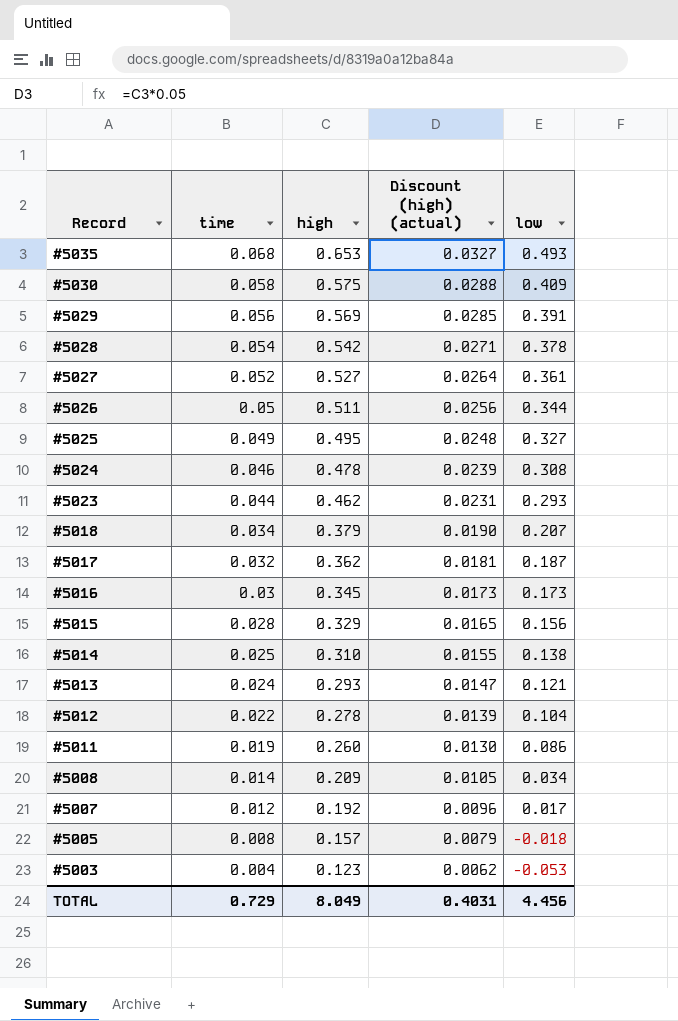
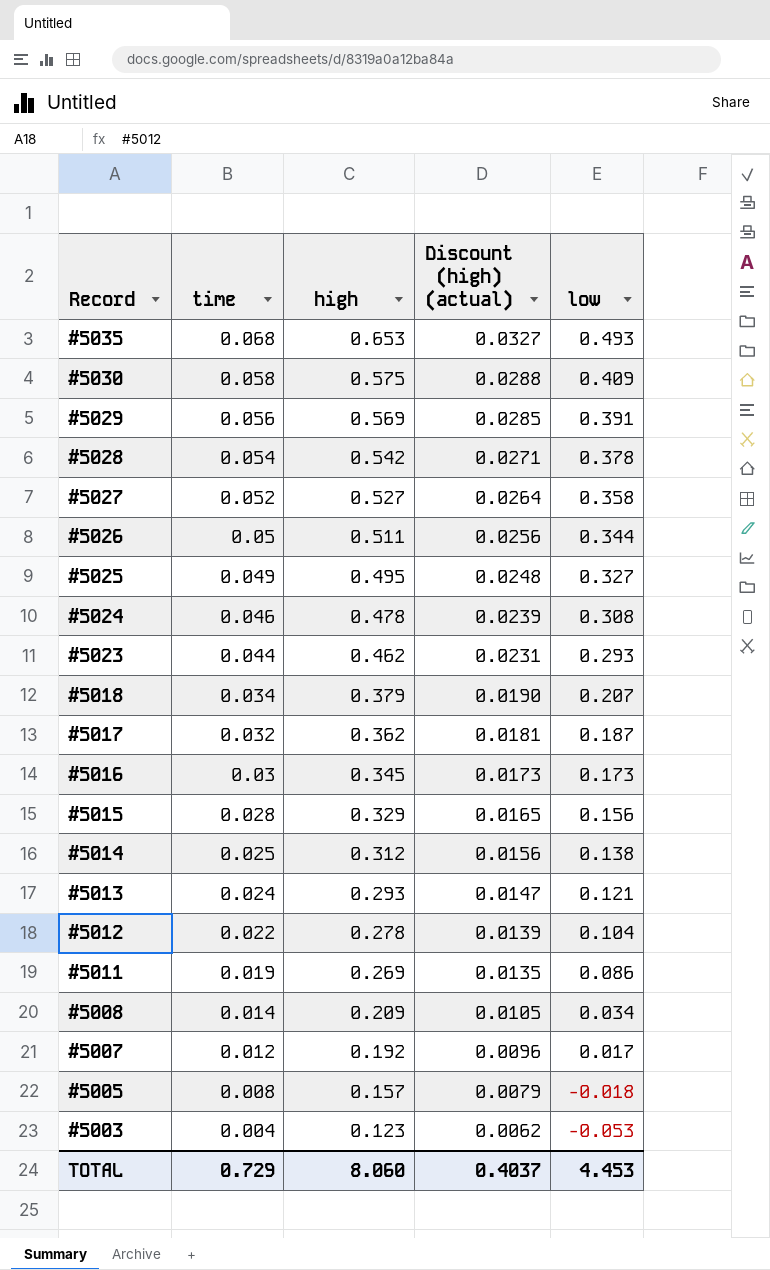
#5027 | low: 0.361 -> 0.358
#5014 | high: 0.310 -> 0.312
#5014 | Discount (high) (actual): 0.0155 -> 0.0156
#5011 | high: 0.260 -> 0.269
#5011 | Discount (high) (actual): 0.0130 -> 0.0135
TOTAL | high: 8.049 -> 8.060
TOTAL | Discount (high) (actual): 0.4031 -> 0.4037
TOTAL | low: 4.456 -> 4.453

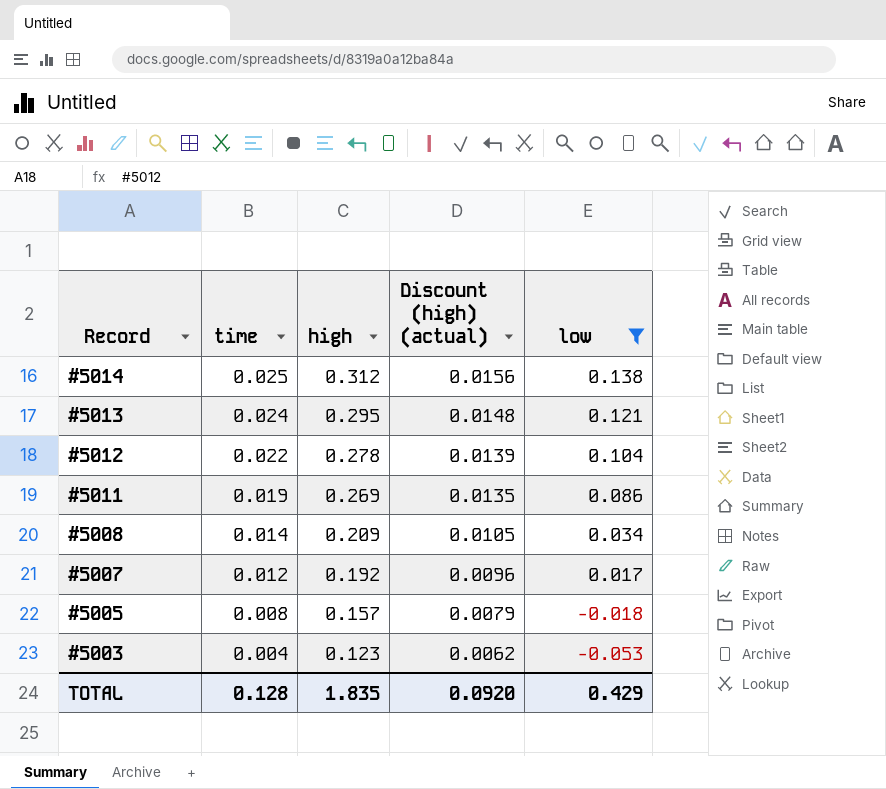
filter: none -> low <= 0.138
#5013 | high: 0.293 -> 0.295
#5013 | Discount (high) (actual): 0.0147 -> 0.0148
TOTAL | time: 0.729 -> 0.128
TOTAL | high: 8.060 -> 1.835
TOTAL | Discount (high) (actual): 0.4037 -> 0.0920
TOTAL | low: 4.453 -> 0.429

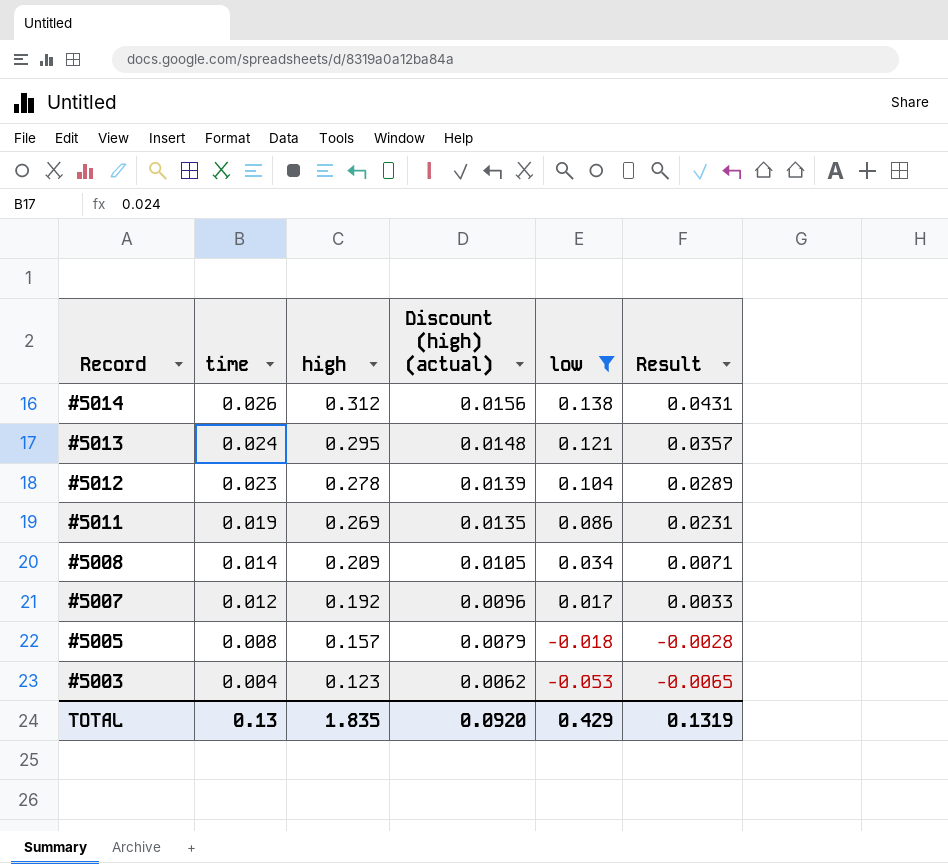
column Result | formula: none -> [high] * [low]
#5014 | time: 0.025 -> 0.026
#5012 | time: 0.022 -> 0.023
TOTAL | time: 0.128 -> 0.13

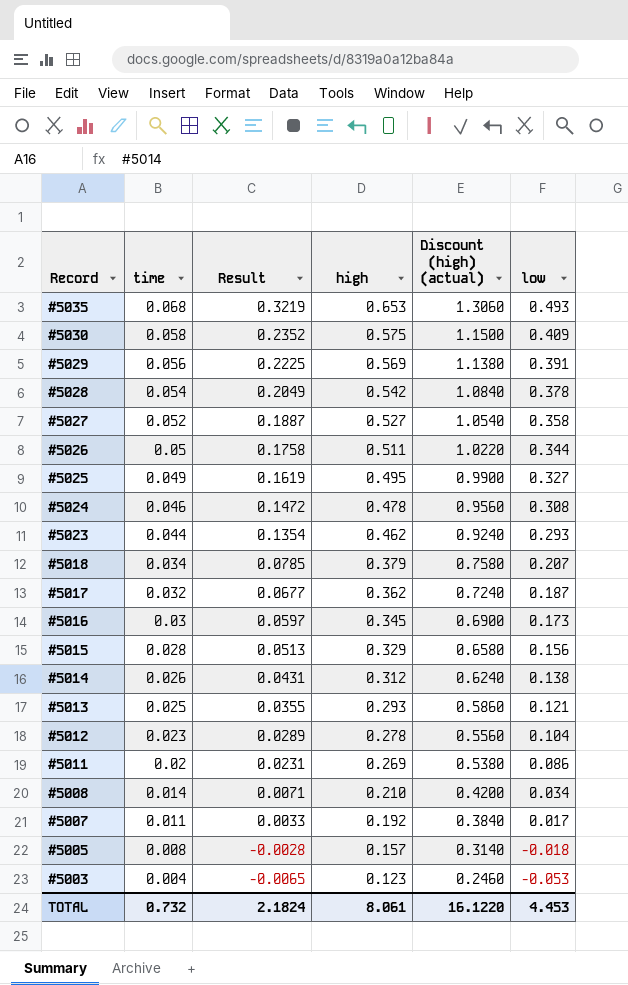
filter: low <= 0.138 -> none
column Result | position: 6 -> 3
column Discount (high) (actual) | formula: [high] * 0.05 -> [high] * 2
#5013 | time: 0.024 -> 0.025
#5013 | Result: 0.0357 -> 0.0355
#5013 | high: 0.295 -> 0.293
#5011 | time: 0.019 -> 0.02
#5008 | high: 0.209 -> 0.210
#5007 | time: 0.012 -> 0.011
TOTAL | time: 0.13 -> 0.732
TOTAL | Result: 0.1319 -> 2.1824
TOTAL | high: 1.835 -> 8.061
TOTAL | Discount (high) (actual): 0.0920 -> 16.1220
TOTAL | low: 0.429 -> 4.453

